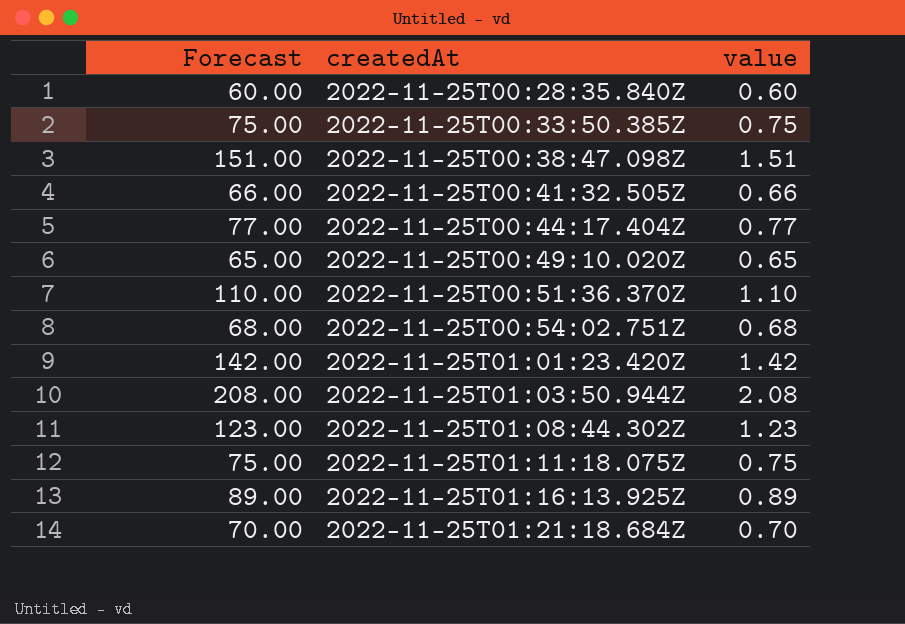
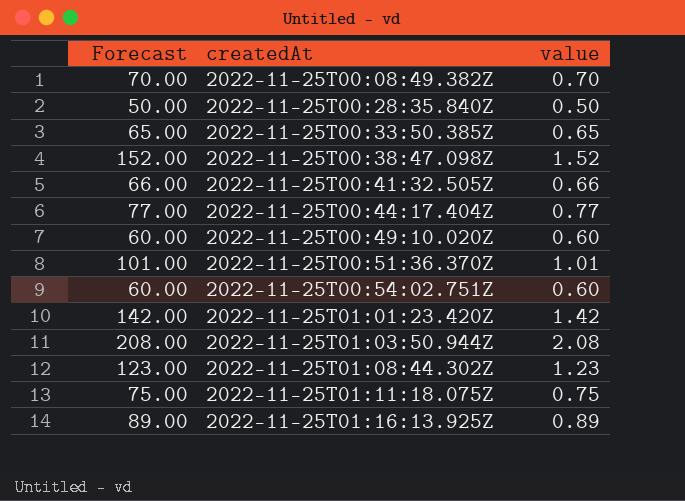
row 2022-11-25T01:21:18.684Z: 70.00 | 0.70 -> none
row 2022-11-25T00:08:49.382Z: none -> 70.00 | 0.70
2022-11-25T00:28:35.840Z | Forecast: 60.00 -> 50.00
2022-11-25T00:28:35.840Z | value: 0.60 -> 0.50
2022-11-25T00:33:50.385Z | Forecast: 75.00 -> 65.00
2022-11-25T00:33:50.385Z | value: 0.75 -> 0.65
2022-11-25T00:38:47.098Z | Forecast: 151.00 -> 152.00
2022-11-25T00:38:47.098Z | value: 1.51 -> 1.52
2022-11-25T00:49:10.020Z | Forecast: 65.00 -> 60.00
2022-11-25T00:49:10.020Z | value: 0.65 -> 0.60
2022-11-25T00:51:36.370Z | Forecast: 110.00 -> 101.00
2022-11-25T00:51:36.370Z | value: 1.10 -> 1.01
2022-11-25T00:54:02.751Z | Forecast: 68.00 -> 60.00
2022-11-25T00:54:02.751Z | value: 0.68 -> 0.60

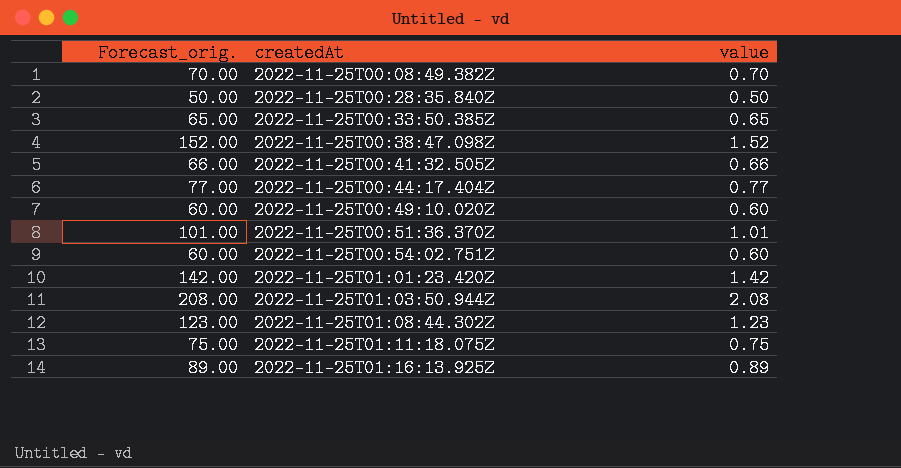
column name: Forecast -> Forecast_orig.

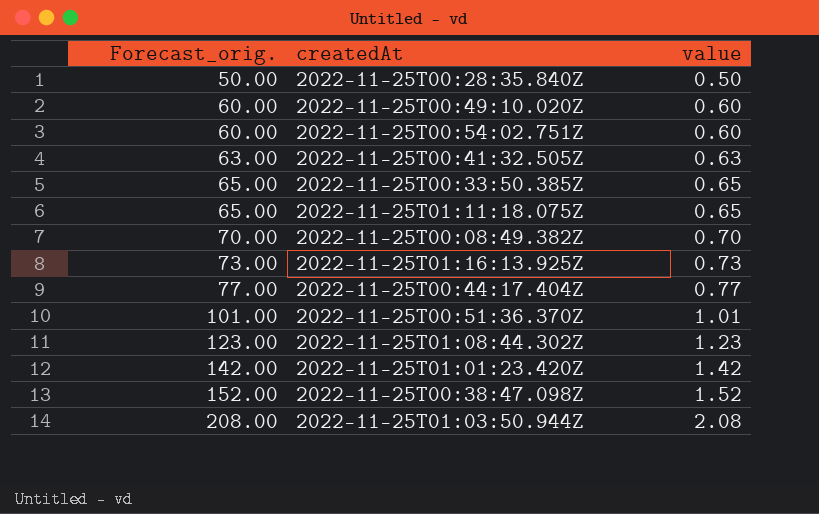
row order: createdAt ascending -> Forecast_orig. ascending
2022-11-25T00:41:32.505Z | Forecast_orig.: 66.00 -> 63.00
2022-11-25T00:41:32.505Z | value: 0.66 -> 0.63
2022-11-25T01:11:18.075Z | Forecast_orig.: 75.00 -> 65.00
2022-11-25T01:11:18.075Z | value: 0.75 -> 0.65
2022-11-25T01:16:13.925Z | Forecast_orig.: 89.00 -> 73.00
2022-11-25T01:16:13.925Z | value: 0.89 -> 0.73

